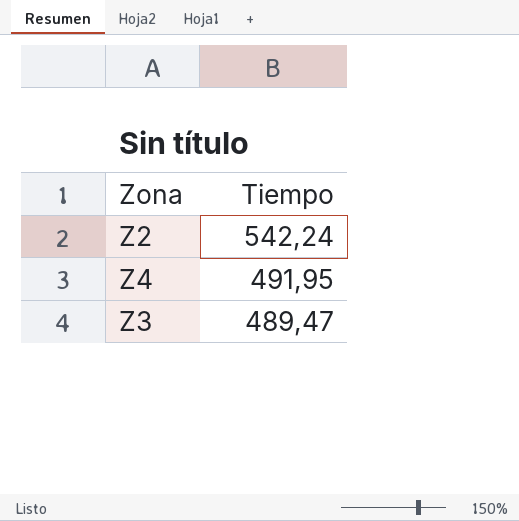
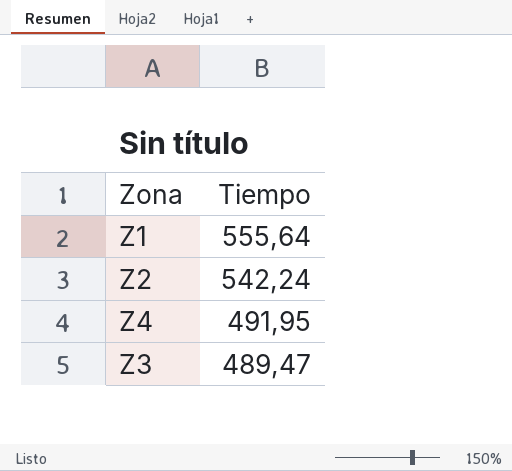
row Z1: none -> 555,64

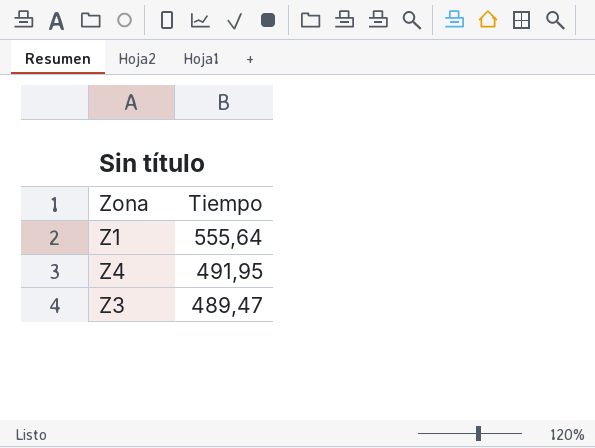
row Z2: 542,24 -> none

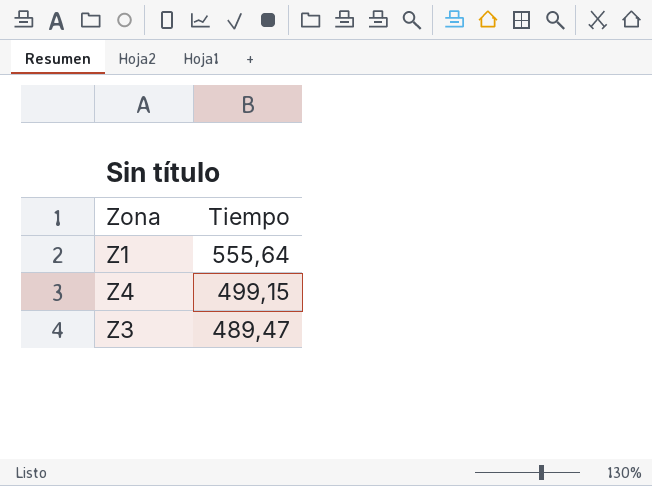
Z4 | Tiempo: 491,95 -> 499,15

